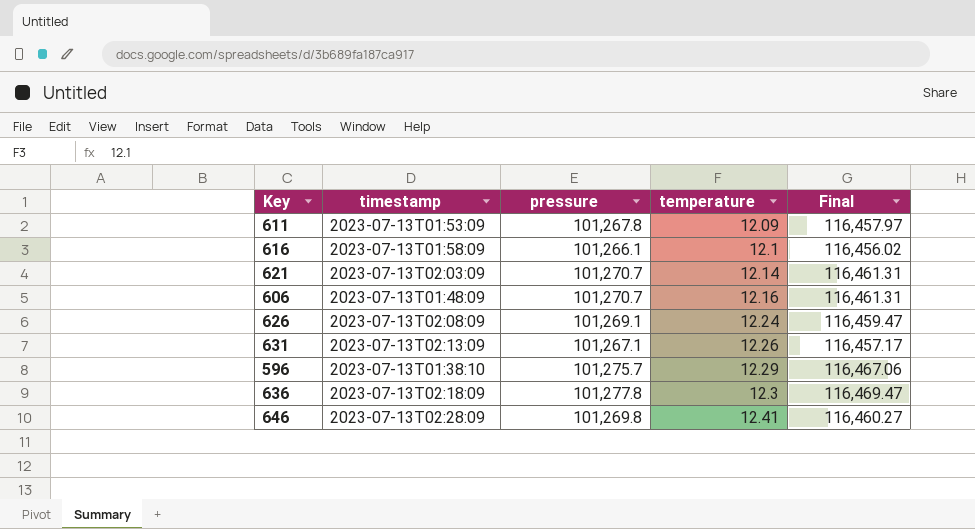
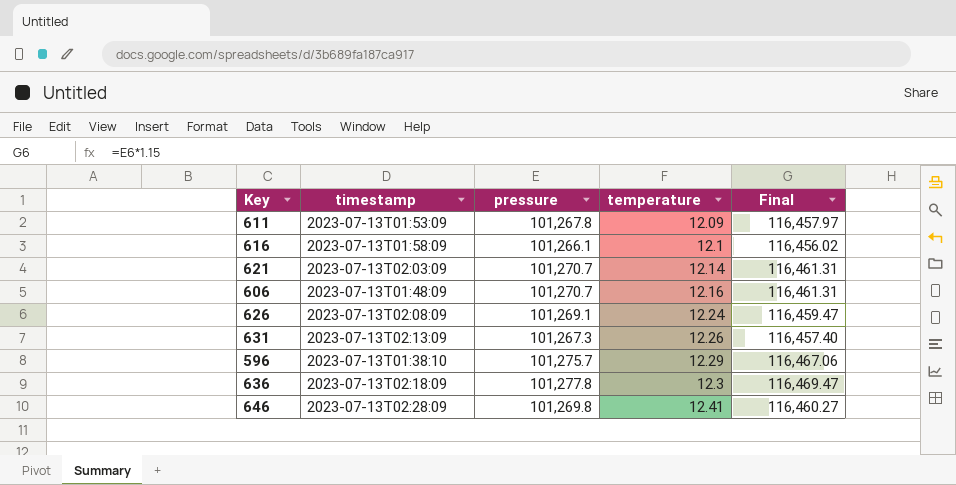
631 | pressure: 101,267.1 -> 101,267.3
631 | Final: 116,457.17 -> 116,457.40

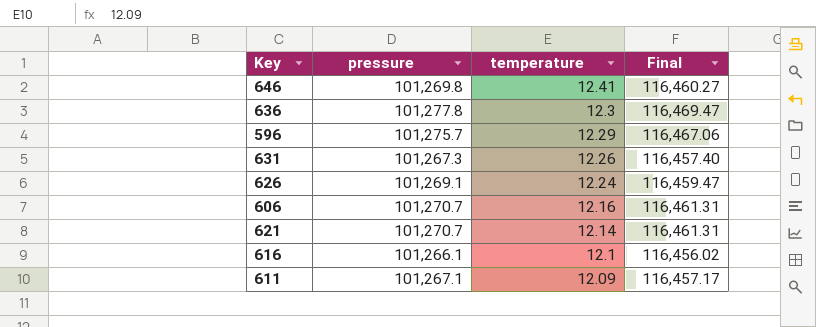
row order: temperature ascending -> temperature descending
column timestamp | position: 2 -> none
611 | pressure: 101,267.8 -> 101,267.1
611 | Final: 116,457.97 -> 116,457.17

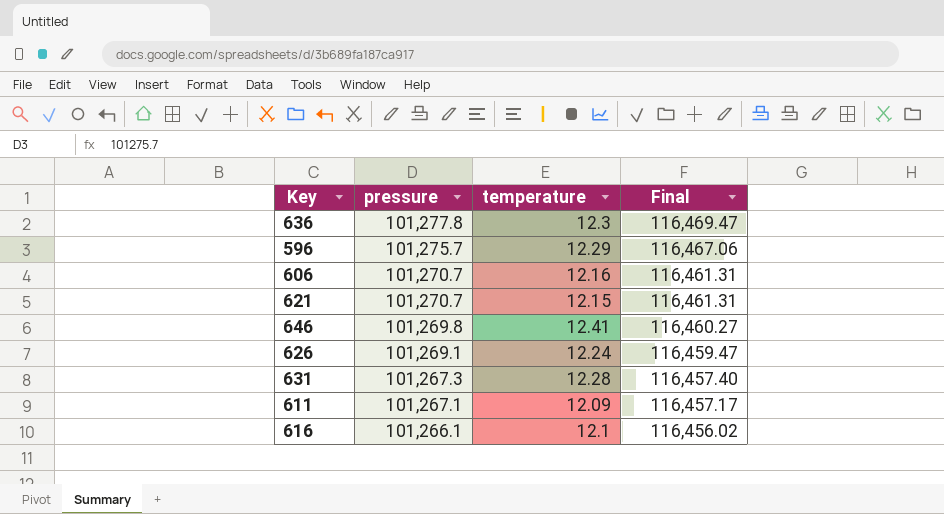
row order: temperature descending -> pressure descending
621 | temperature: 12.14 -> 12.15
631 | temperature: 12.26 -> 12.28

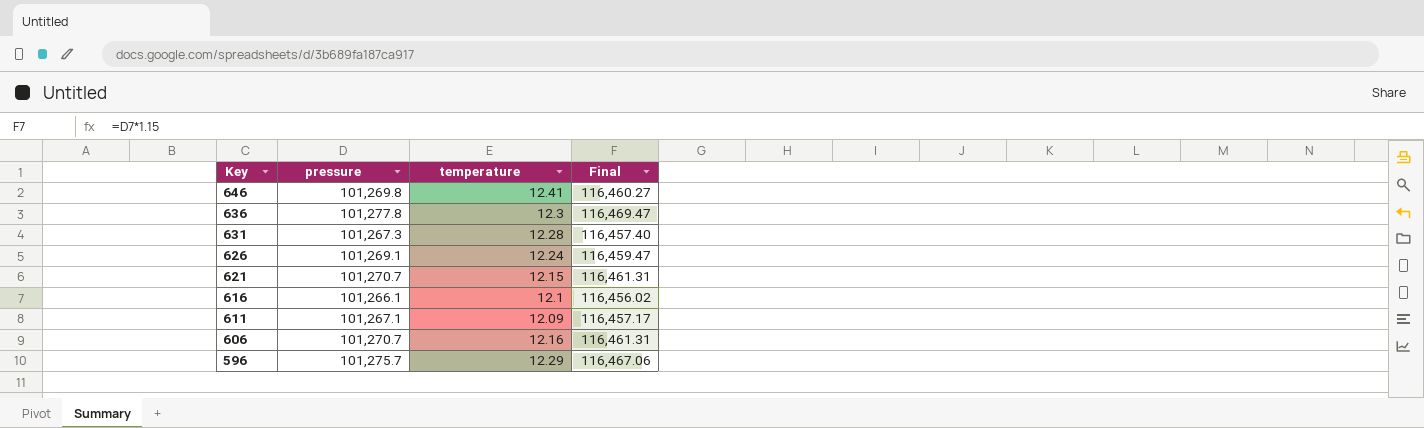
row order: pressure descending -> Key descending

